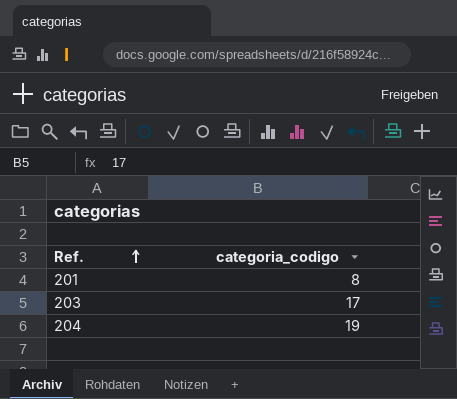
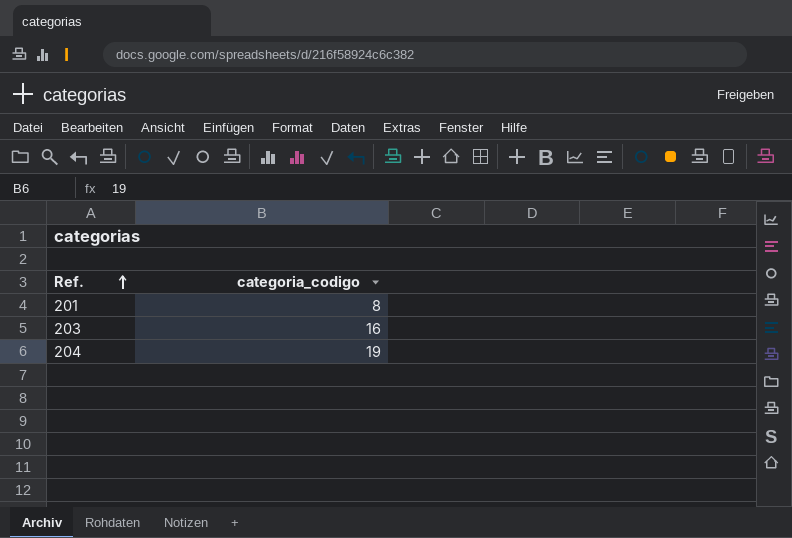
203 | categoria_codigo: 17 -> 16

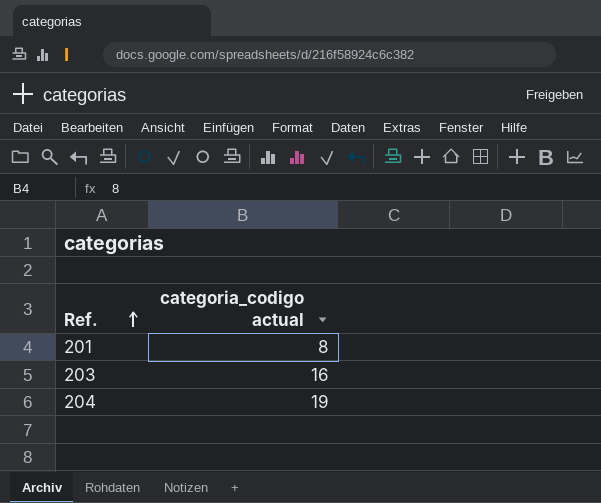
column name: categoria_codigo -> categoria_codigo actual

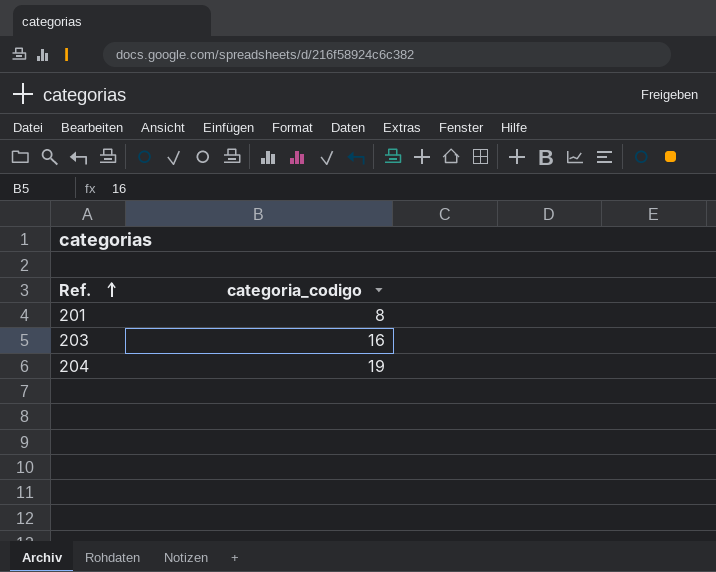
column name: categoria_codigo actual -> categoria_codigo

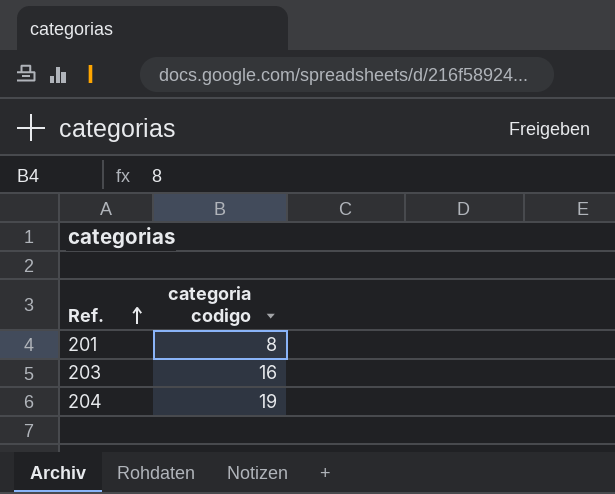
column name: categoria_codigo -> categoria codigo

